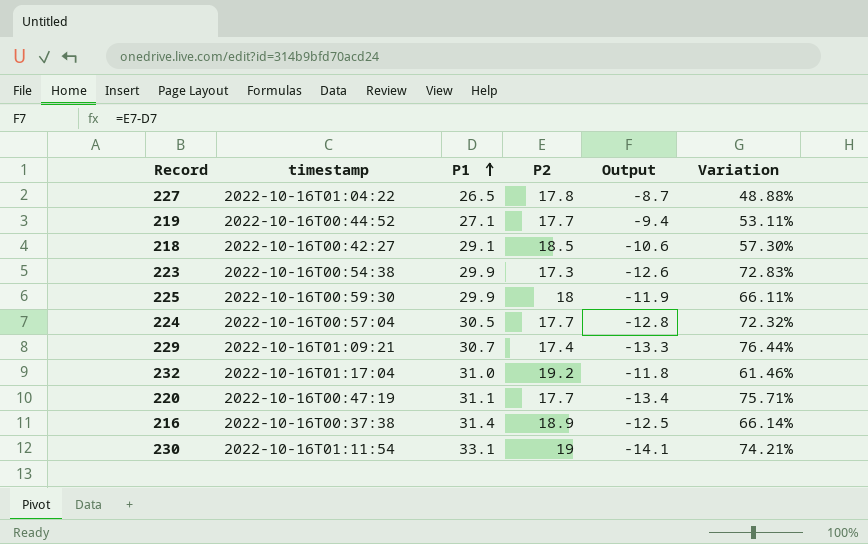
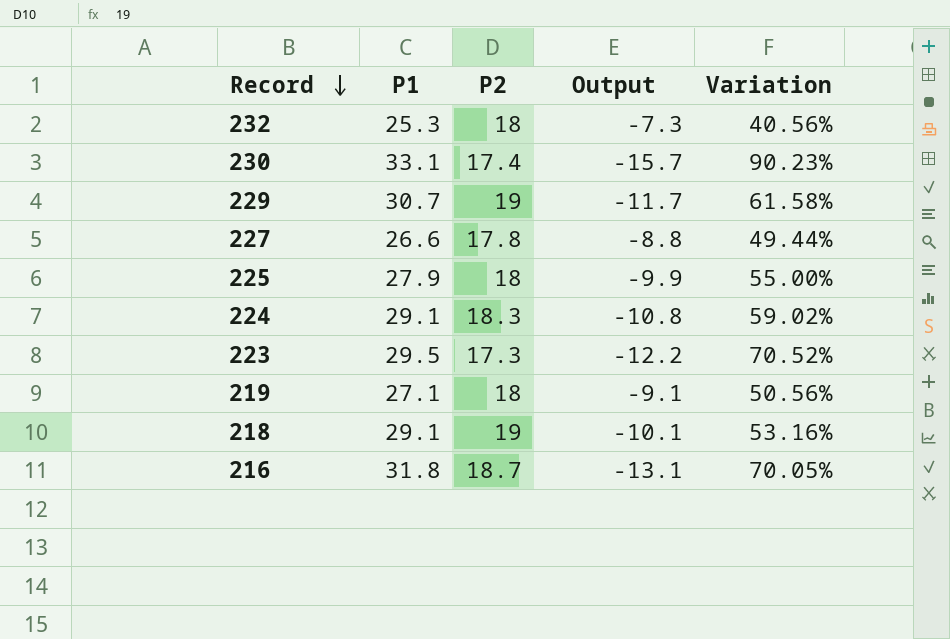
row order: P1 ascending -> Record descending
column timestamp | position: 2 -> none
row 220: 2022-10-16T00:47:19 | 31.1 | 17.7 | -13.4 | 75.71% -> none
232 | P1: 31.0 -> 25.3
232 | P2: 19.2 -> 18
232 | Output: -11.8 -> -7.3
232 | Variation: 61.46% -> 40.56%
230 | P2: 19 -> 17.4
230 | Output: -14.1 -> -15.7
230 | Variation: 74.21% -> 90.23%
229 | P2: 17.4 -> 19
229 | Output: -13.3 -> -11.7
229 | Variation: 76.44% -> 61.58%
227 | P1: 26.5 -> 26.6
227 | Output: -8.7 -> -8.8
227 | Variation: 48.88% -> 49.44%
225 | P1: 29.9 -> 27.9
225 | Output: -11.9 -> -9.9
225 | Variation: 66.11% -> 55.00%
224 | P1: 30.5 -> 29.1
224 | P2: 17.7 -> 18.3
224 | Output: -12.8 -> -10.8
224 | Variation: 72.32% -> 59.02%
223 | P1: 29.9 -> 29.5
223 | Output: -12.6 -> -12.2
223 | Variation: 72.83% -> 70.52%
219 | P2: 17.7 -> 18
219 | Output: -9.4 -> -9.1
219 | Variation: 53.11% -> 50.56%
218 | P2: 18.5 -> 19
218 | Output: -10.6 -> -10.1
218 | Variation: 57.30% -> 53.16%
216 | P1: 31.4 -> 31.8
216 | P2: 18.9 -> 18.7
216 | Output: -12.5 -> -13.1
216 | Variation: 66.14% -> 70.05%

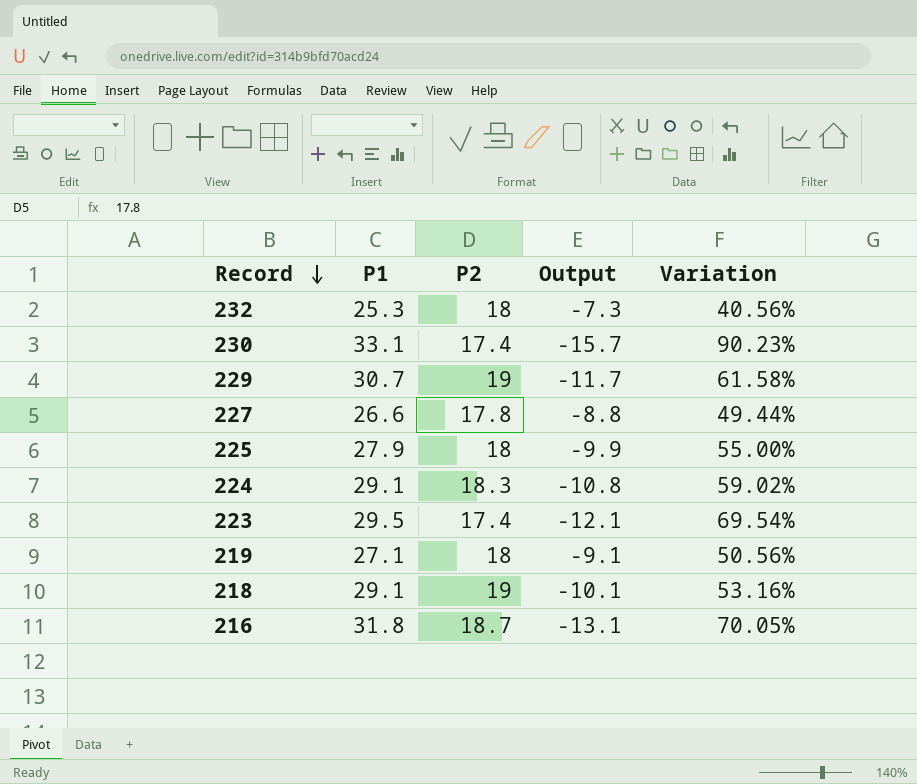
223 | P2: 17.3 -> 17.4
223 | Output: -12.2 -> -12.1
223 | Variation: 70.52% -> 69.54%

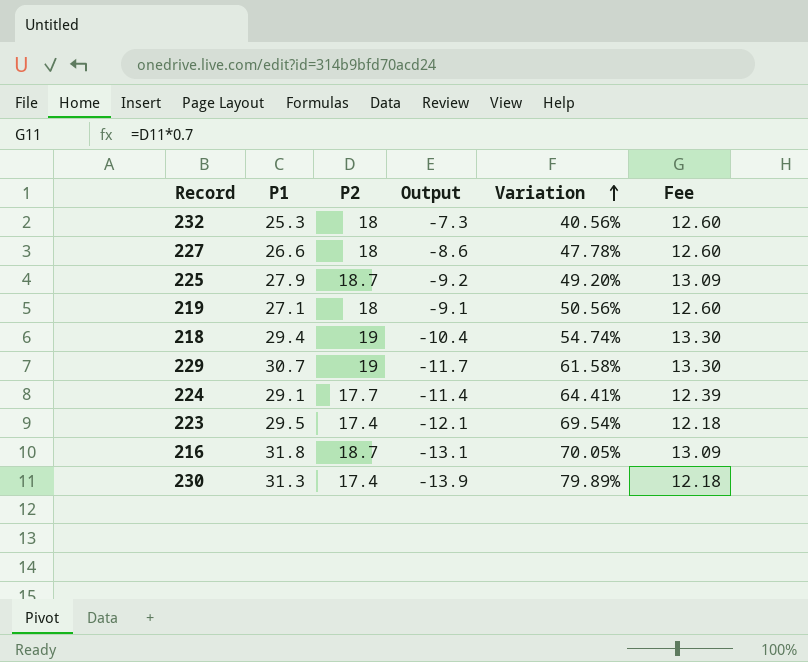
row order: Record descending -> Variation ascending
column Fee | formula: none -> [P2] * 0.7
227 | P2: 17.8 -> 18
227 | Output: -8.8 -> -8.6
227 | Variation: 49.44% -> 47.78%
225 | P2: 18 -> 18.7
225 | Output: -9.9 -> -9.2
225 | Variation: 55.00% -> 49.20%
218 | P1: 29.1 -> 29.4
218 | Output: -10.1 -> -10.4
218 | Variation: 53.16% -> 54.74%
224 | P2: 18.3 -> 17.7
224 | Output: -10.8 -> -11.4
224 | Variation: 59.02% -> 64.41%
230 | P1: 33.1 -> 31.3
230 | Output: -15.7 -> -13.9
230 | Variation: 90.23% -> 79.89%

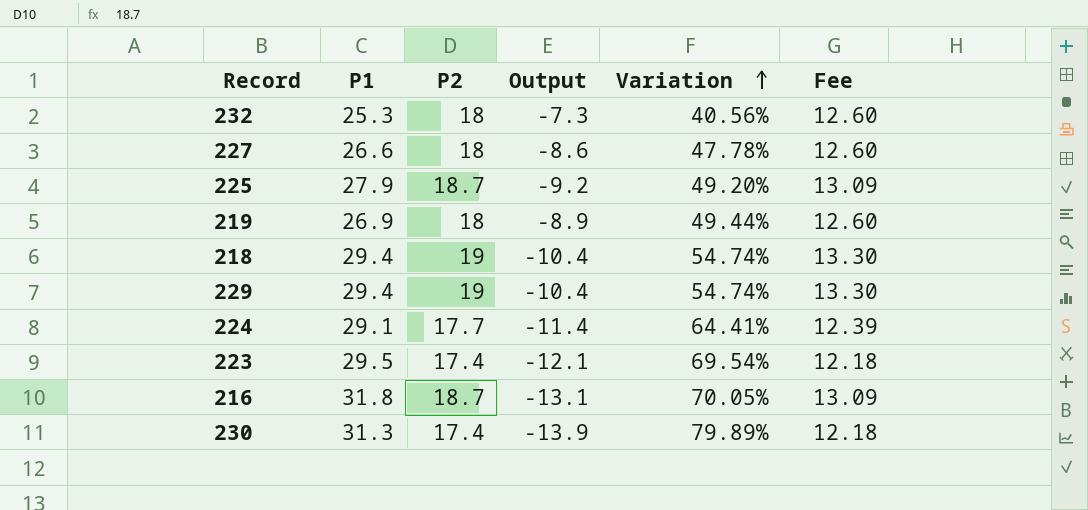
219 | P1: 27.1 -> 26.9
219 | Output: -9.1 -> -8.9
219 | Variation: 50.56% -> 49.44%
229 | P1: 30.7 -> 29.4
229 | Output: -11.7 -> -10.4
229 | Variation: 61.58% -> 54.74%

